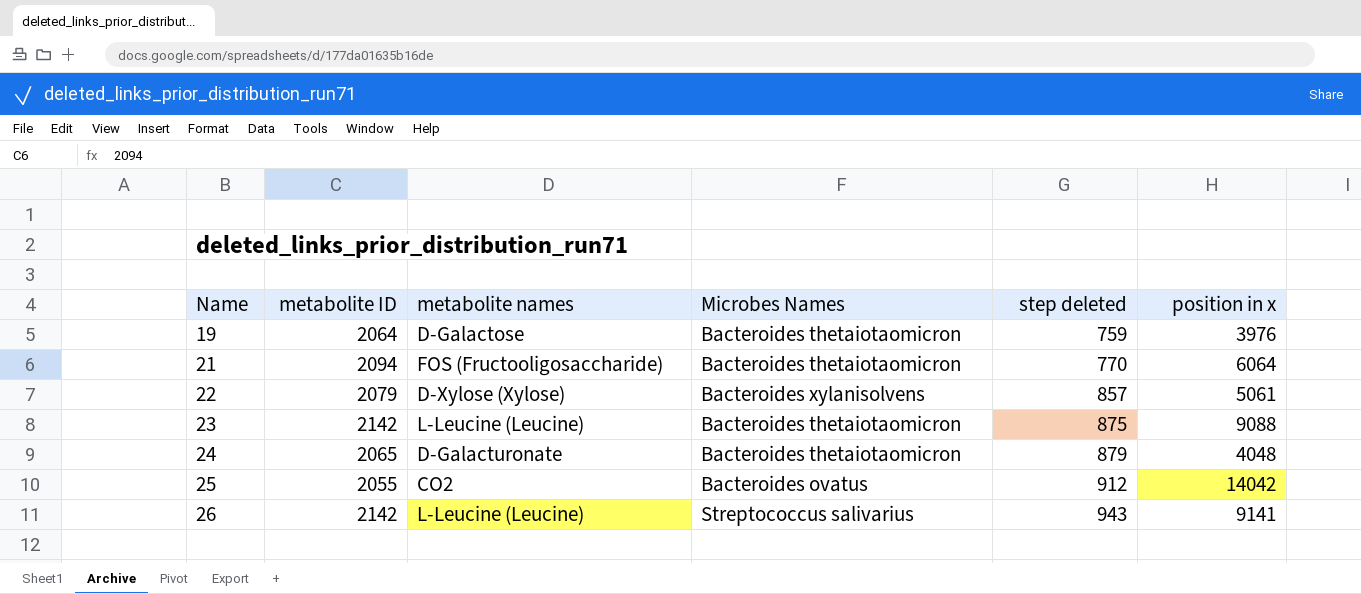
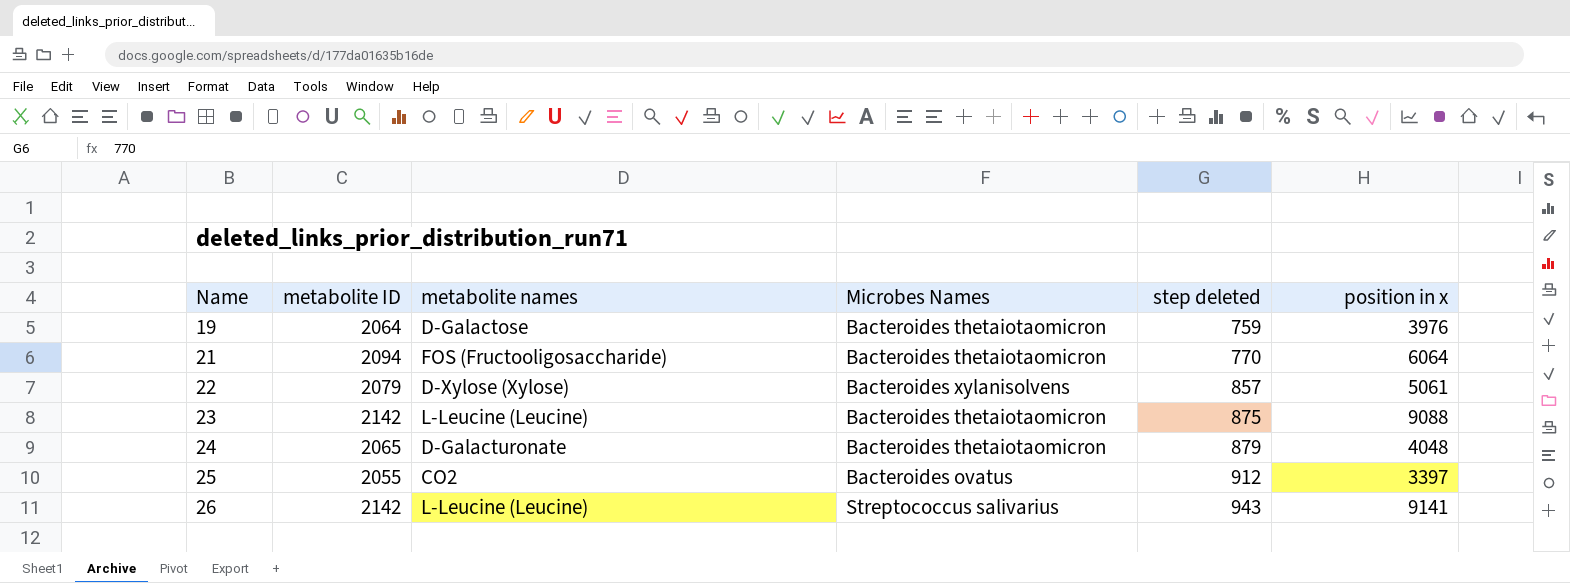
25 | position in x: 14042 -> 3397

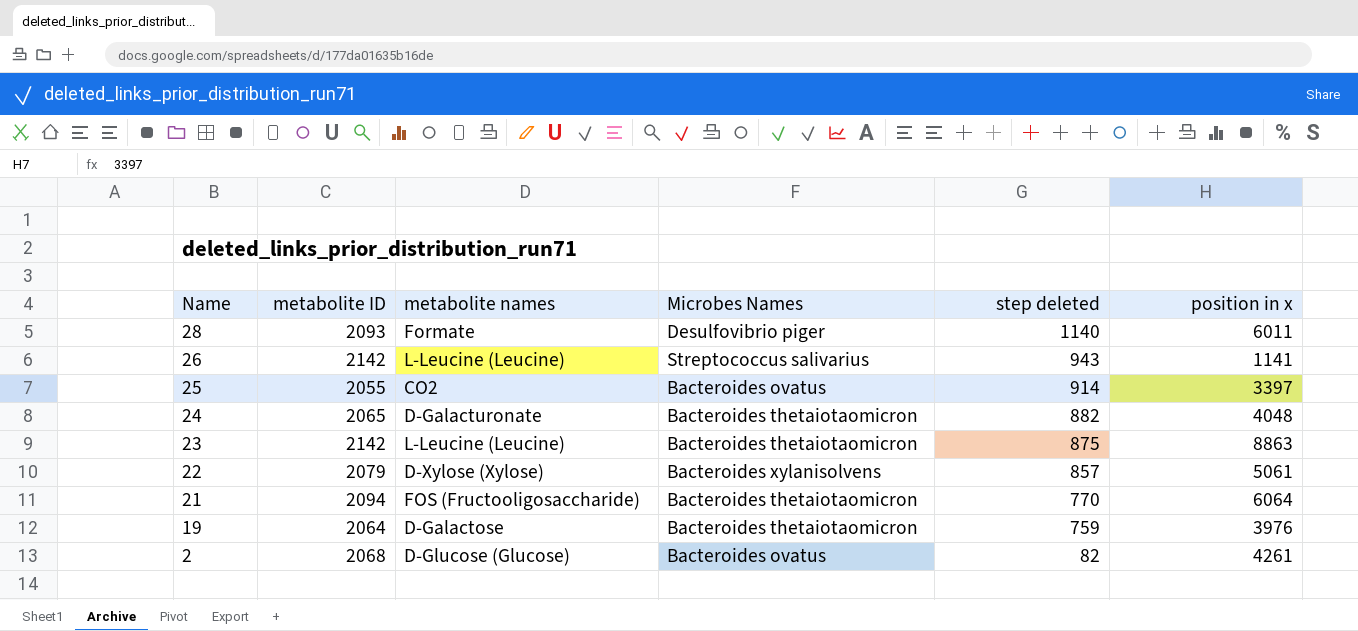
row order: Name ascending -> Name descending
row 28: none -> 2093 | Formate | Desulfovibrio piger | 1140 | 6011
26 | position in x: 9141 -> 1141
25 | step deleted: 912 -> 914
24 | step deleted: 879 -> 882
23 | position in x: 9088 -> 8863
row 2: none -> 2068 | D-Glucose (Glucose) | Bacteroides ovatus | 82 | 4261

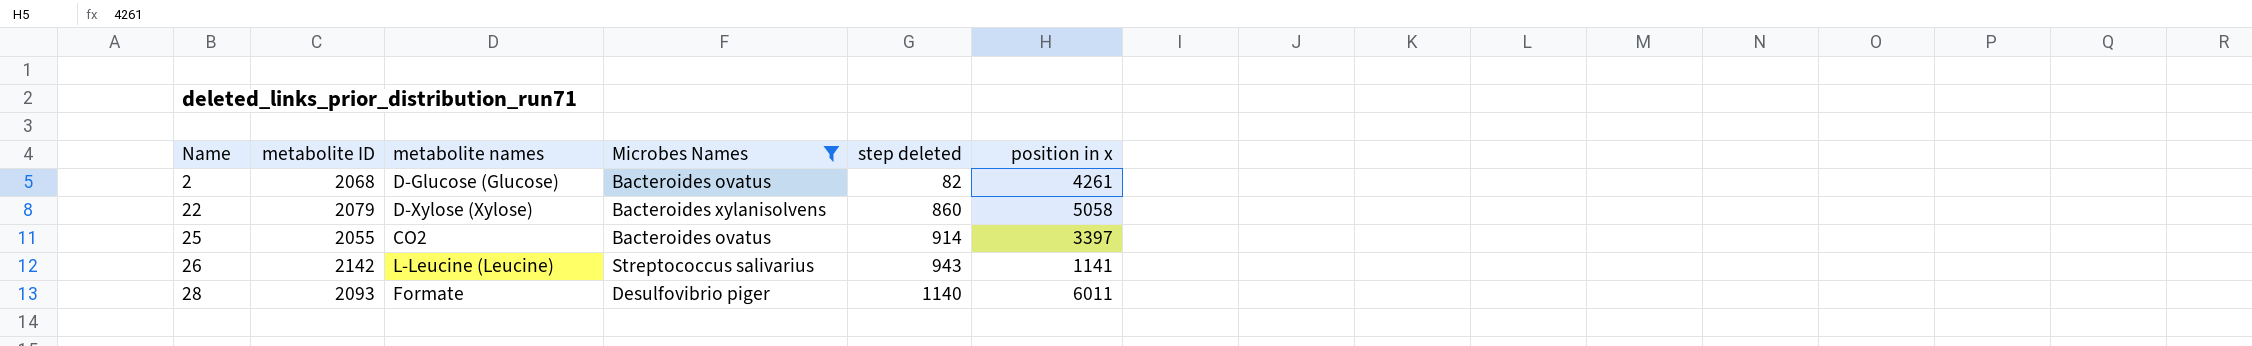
filter: none -> Microbes Names != Bacteroides thetaiotaomicron
row order: Name descending -> Name ascending
22 | step deleted: 857 -> 860
22 | position in x: 5061 -> 5058

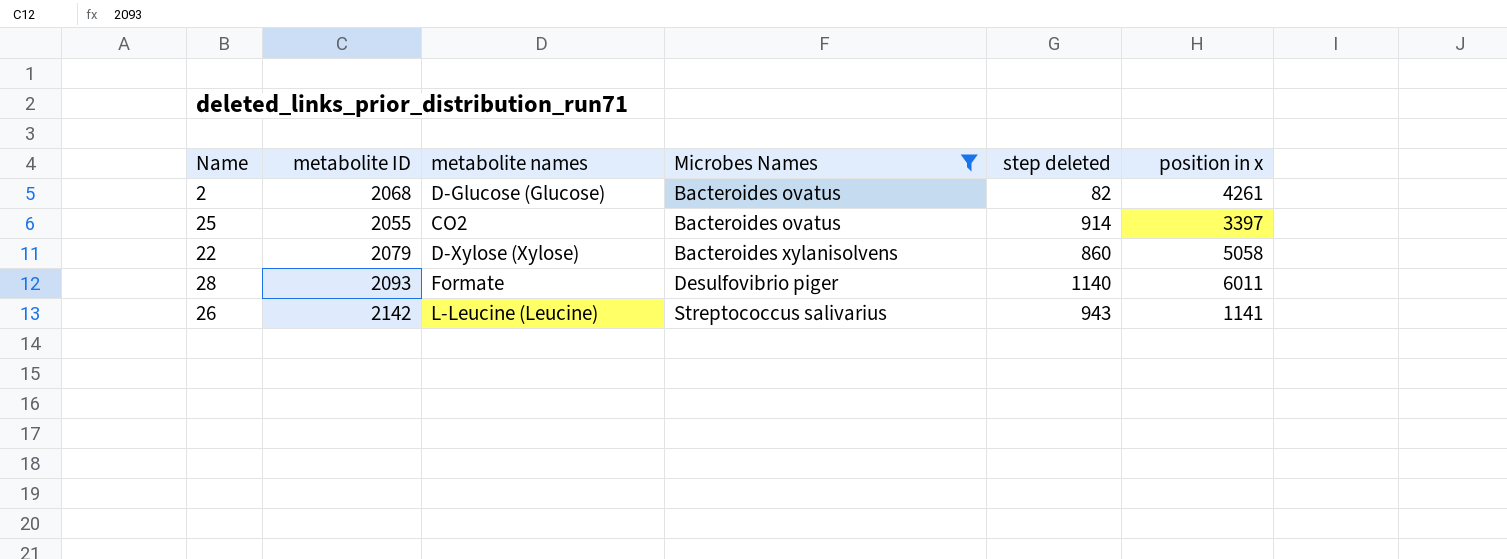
row order: Name ascending -> Microbes Names ascending

